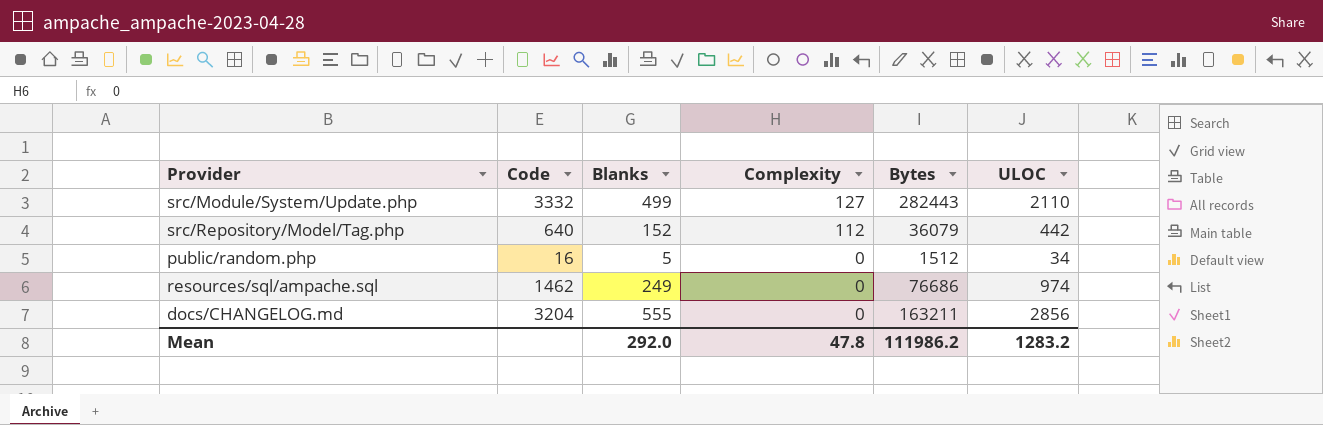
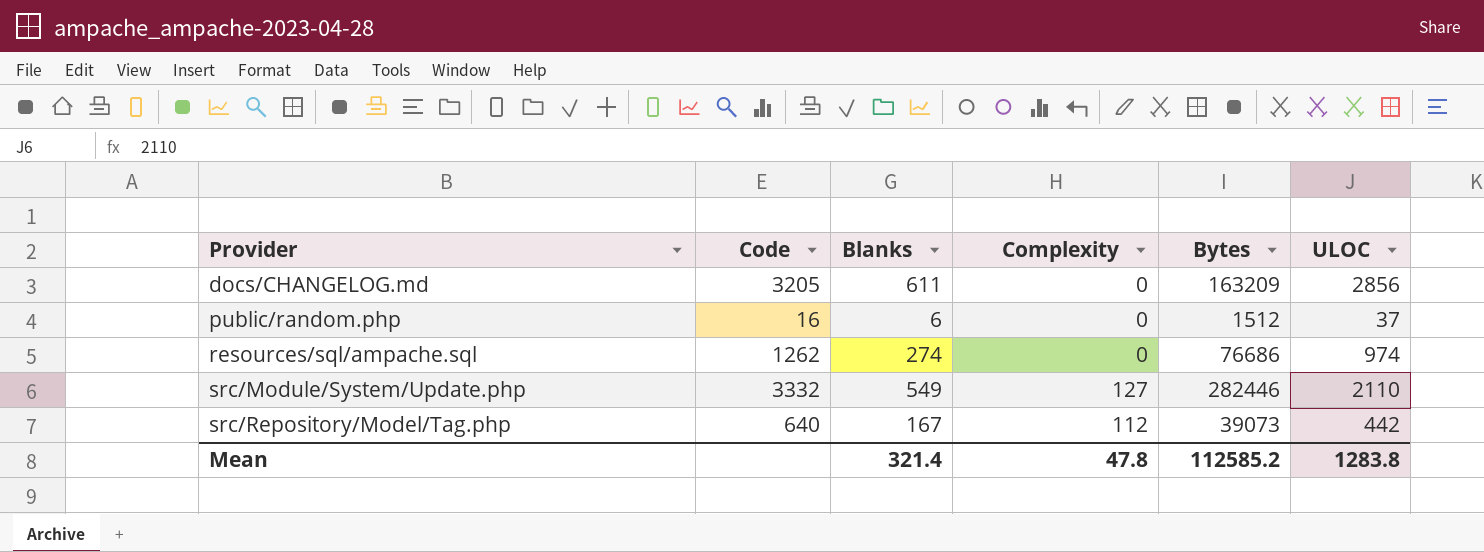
row order: Complexity descending -> Provider ascending
docs/CHANGELOG.md | Code: 3204 -> 3205
docs/CHANGELOG.md | Blanks: 555 -> 611
docs/CHANGELOG.md | Bytes: 163211 -> 163209
public/random.php | Blanks: 5 -> 6
public/random.php | ULOC: 34 -> 37
resources/sql/ampache.sql | Code: 1462 -> 1262
resources/sql/ampache.sql | Blanks: 249 -> 274
src/Module/System/Update.php | Blanks: 499 -> 549
src/Module/System/Update.php | Bytes: 282443 -> 282446
src/Repository/Model/Tag.php | Blanks: 152 -> 167
src/Repository/Model/Tag.php | Bytes: 36079 -> 39073
Mean | Blanks: 292.0 -> 321.4
Mean | Bytes: 111986.2 -> 112585.2
Mean | ULOC: 1283.2 -> 1283.8

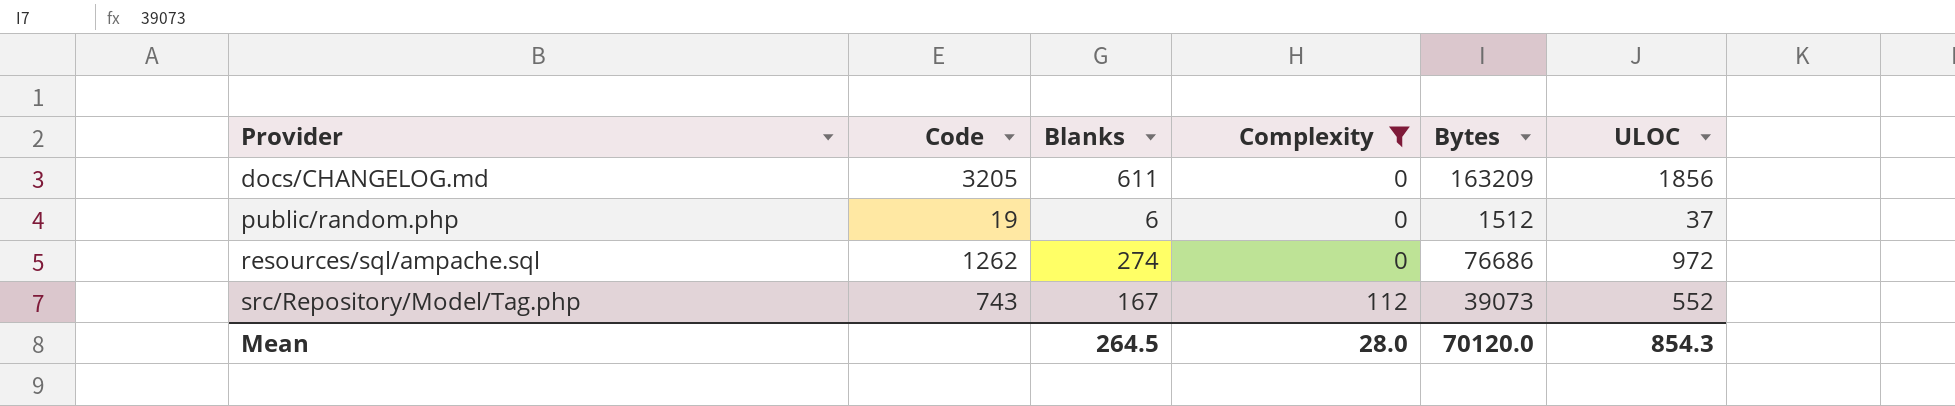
filter: none -> Complexity != 127
docs/CHANGELOG.md | ULOC: 2856 -> 1856
public/random.php | Code: 16 -> 19
resources/sql/ampache.sql | ULOC: 974 -> 972
src/Repository/Model/Tag.php | Code: 640 -> 743
src/Repository/Model/Tag.php | ULOC: 442 -> 552
Mean | Blanks: 321.4 -> 264.5
Mean | Complexity: 47.8 -> 28.0
Mean | Bytes: 112585.2 -> 70120.0
Mean | ULOC: 1283.8 -> 854.3

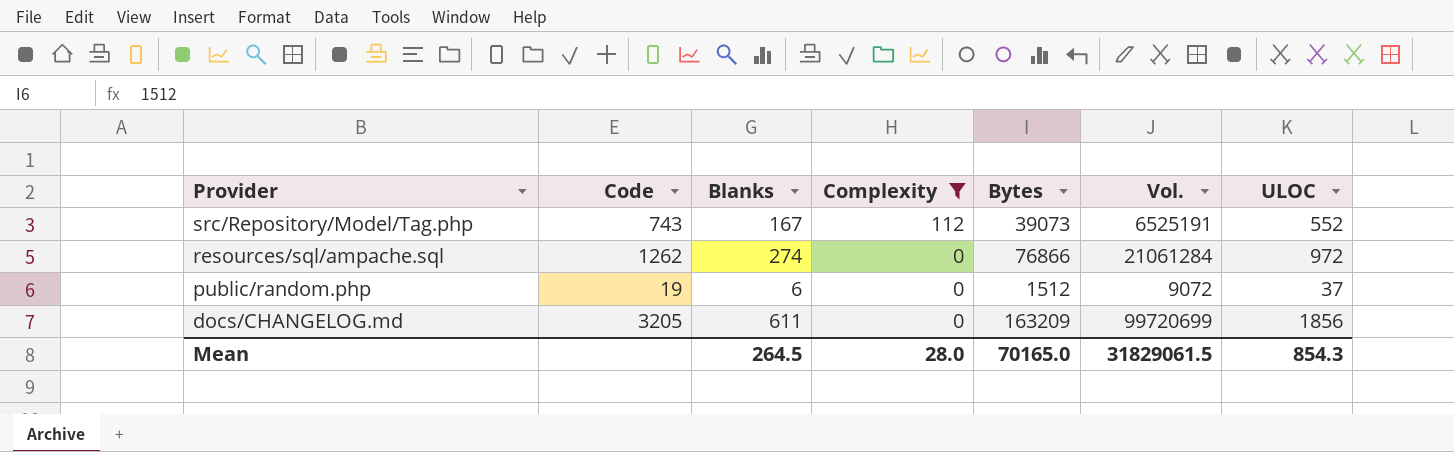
row order: Provider ascending -> Provider descending
column Vol. | formula: none -> [Blanks] * [Bytes]
resources/sql/ampache.sql | Bytes: 76686 -> 76866
Mean | Bytes: 70120.0 -> 70165.0

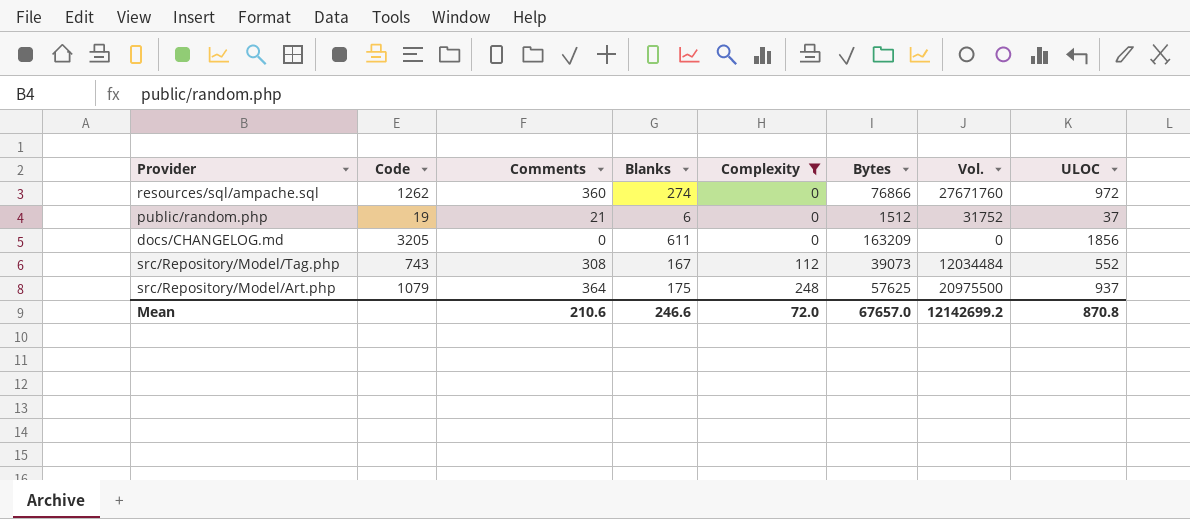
row order: Provider descending -> Complexity ascending
column Comments | position: none -> 3
column Vol. | formula: [Blanks] * [Bytes] -> [Comments] * [Bytes]
row src/Repository/Model/Art.php: none -> 1079 | 364 | 175 | 248 | 57625 | 20975500 | 937
Mean | Blanks: 264.5 -> 246.6
Mean | Complexity: 28.0 -> 72.0
Mean | Bytes: 70165.0 -> 67657.0
Mean | Vol.: 31829061.5 -> 12142699.2
Mean | ULOC: 854.3 -> 870.8

